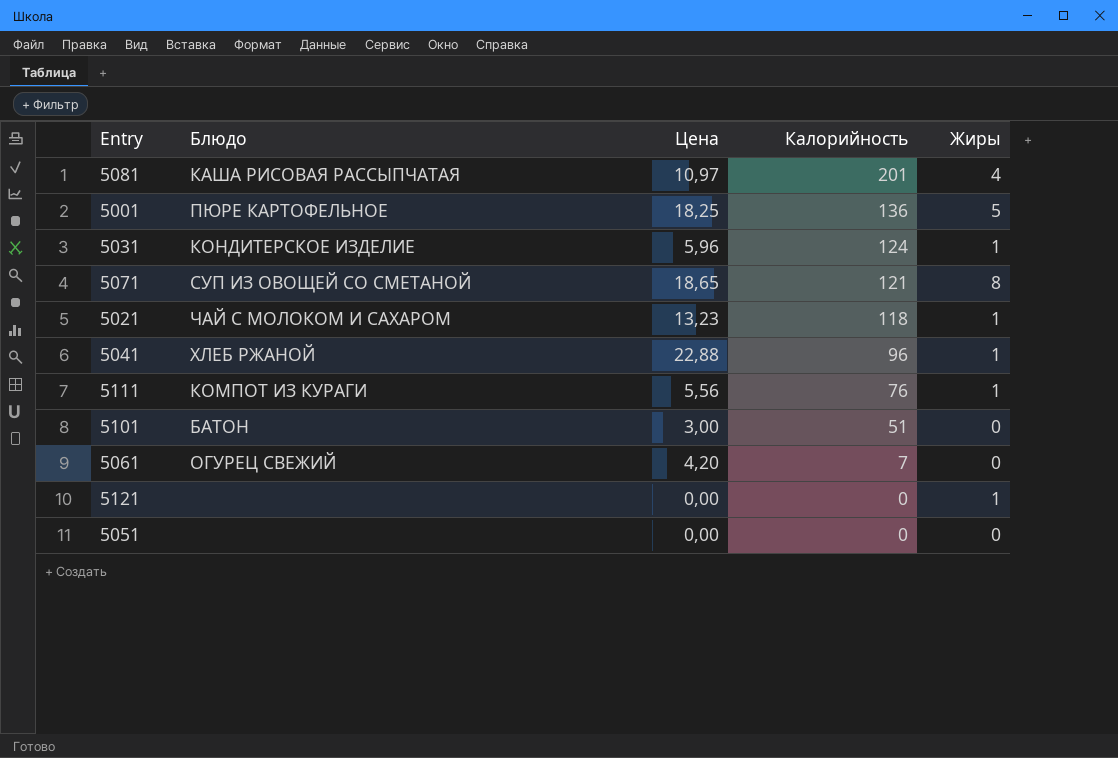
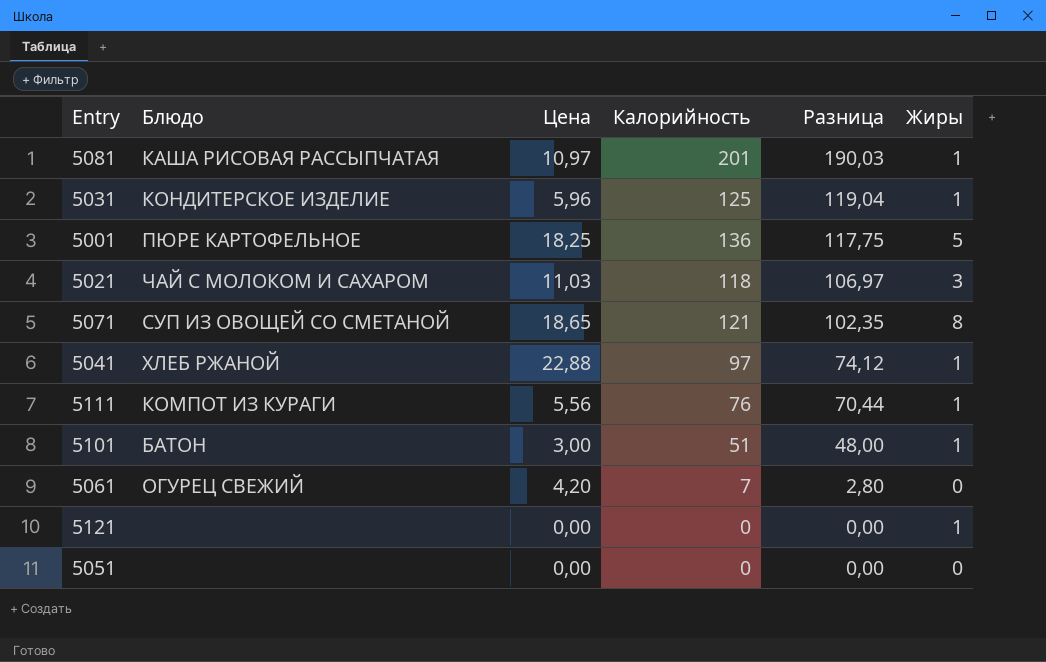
row order: Калорийность descending -> Разница descending
column Разница | formula: none -> [Калорийность] - [Цена]
5081 | Жиры: 4 -> 1
5031 | Калорийность: 124 -> 125
5021 | Цена: 13,23 -> 11,03
5021 | Жиры: 1 -> 3
5041 | Калорийность: 96 -> 97
5101 | Жиры: 0 -> 1

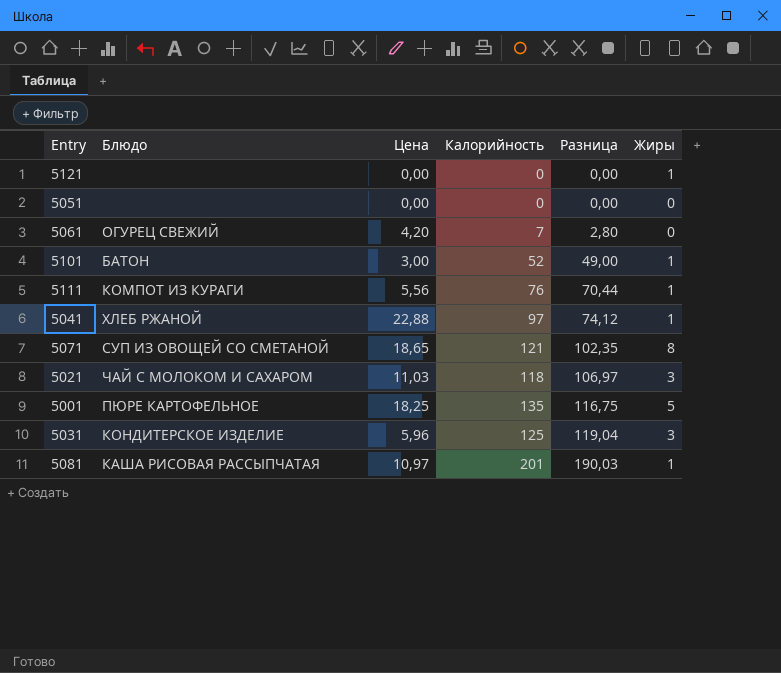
row order: Разница descending -> Разница ascending
5101 | Калорийность: 51 -> 52
5101 | Разница: 48,00 -> 49,00
5001 | Калорийность: 136 -> 135
5001 | Разница: 117,75 -> 116,75
5031 | Жиры: 1 -> 3

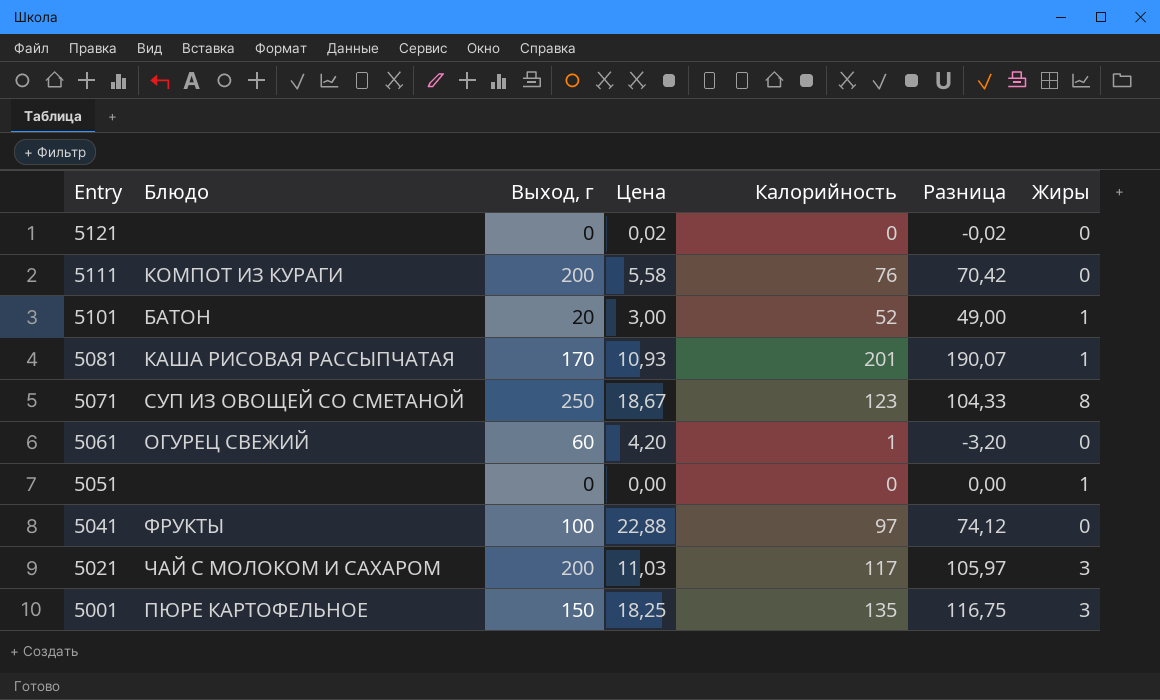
row order: Разница ascending -> Entry descending
column Выход, г | position: none -> 3
row 5031: КОНДИТЕРСКОЕ ИЗДЕЛИЕ | 5,96 | 125 | 119,04 | 3 -> none
5121 | Цена: 0,00 -> 0,02
5121 | Разница: 0,00 -> -0,02
5121 | Жиры: 1 -> 0
5111 | Цена: 5,56 -> 5,58
5111 | Разница: 70,44 -> 70,42
5111 | Жиры: 1 -> 0
5081 | Цена: 10,97 -> 10,93
5081 | Разница: 190,03 -> 190,07
5071 | Цена: 18,65 -> 18,67
5071 | Калорийность: 121 -> 123
5071 | Разница: 102,35 -> 104,33
5061 | Калорийность: 7 -> 1
5061 | Разница: 2,80 -> -3,20
5051 | Жиры: 0 -> 1
5041 | Блюдо: ХЛЕБ РЖАНОЙ -> ФРУКТЫ
5041 | Жиры: 1 -> 0
5021 | Калорийность: 118 -> 117
5021 | Разница: 106,97 -> 105,97
5001 | Жиры: 5 -> 3

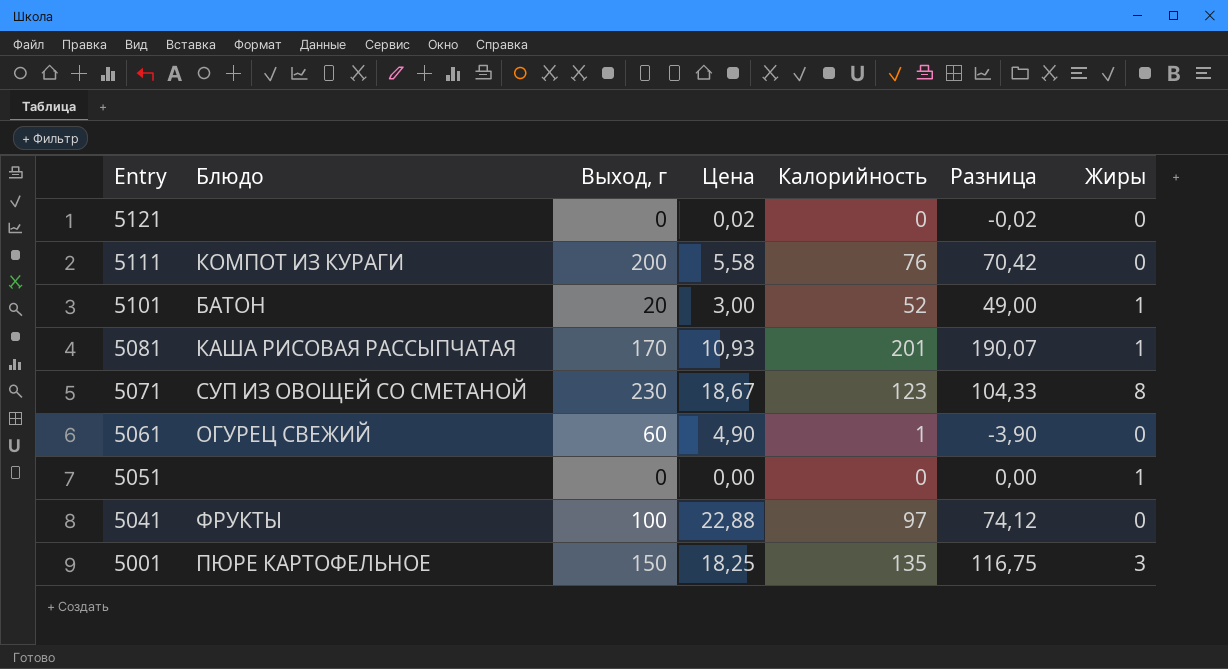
row 5021: ЧАЙ С МОЛОКОМ И САХАРОМ | 200 | 11,03 | 117 | 105,97 | 3 -> none
5071 | Выход, г: 250 -> 230
5061 | Цена: 4,20 -> 4,90
5061 | Разница: -3,20 -> -3,90

